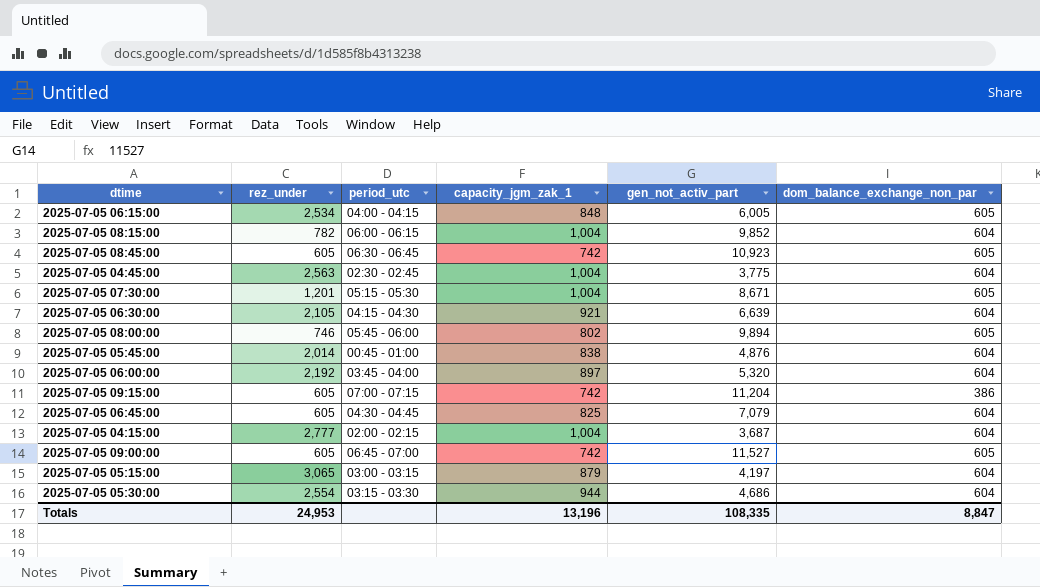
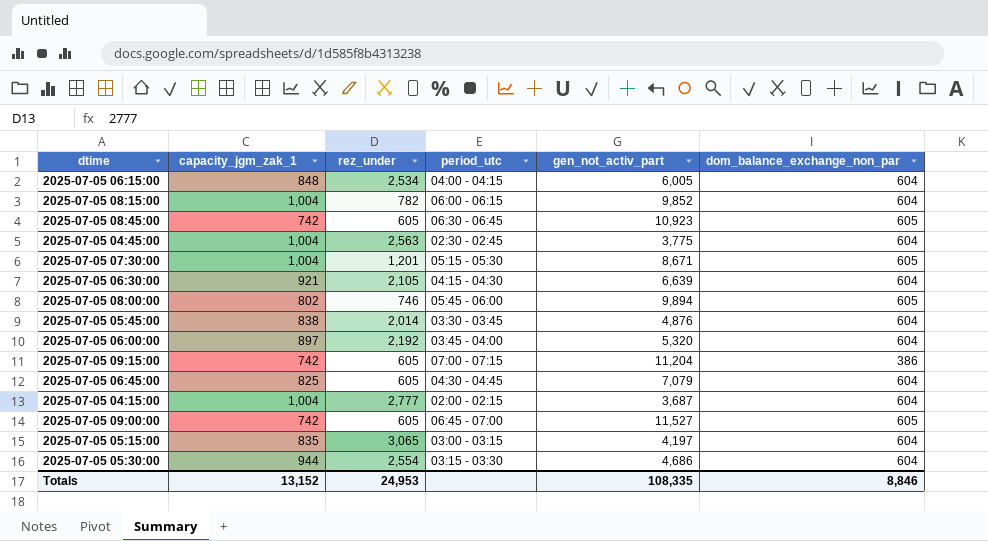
column capacity_jgm_zak_1 | position: 4 -> 2
2025-07-05 06:15:00 | dom_balance_exchange_non_par: 605 -> 604
2025-07-05 05:45:00 | period_utc: 00:45 - 01:00 -> 03:30 - 03:45
2025-07-05 05:15:00 | capacity_jgm_zak_1: 879 -> 835
Totals | capacity_jgm_zak_1: 13,196 -> 13,152
Totals | dom_balance_exchange_non_par: 8,847 -> 8,846

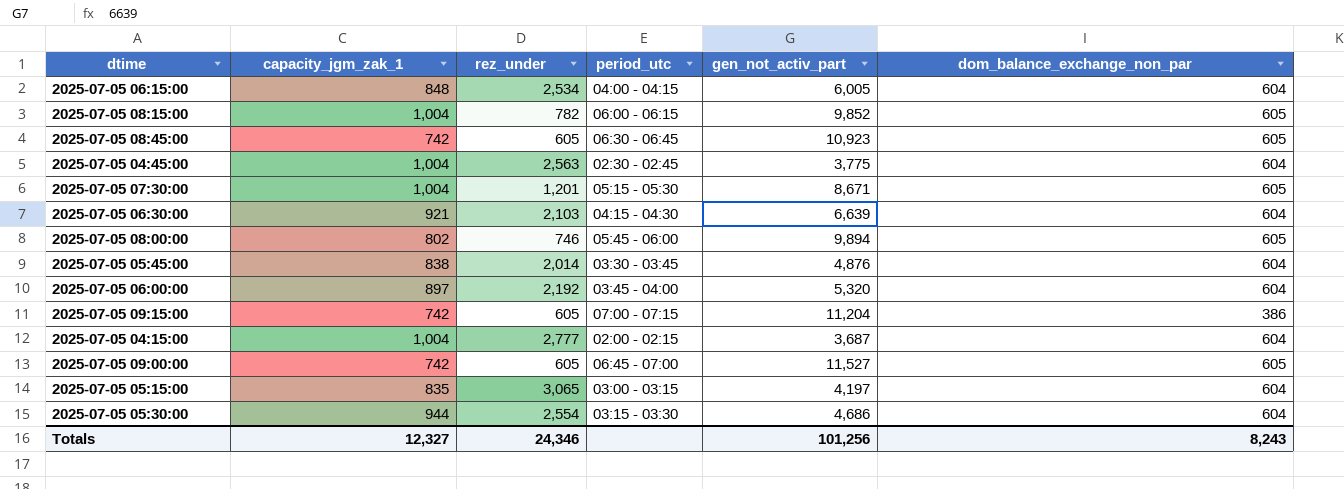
row 2025-07-05 06:45:00: 825 | 605 | 04:30 - 04:45 | 7,079 | 604 -> none
2025-07-05 08:15:00 | dom_balance_exchange_non_par: 604 -> 605
2025-07-05 06:30:00 | rez_under: 2,105 -> 2,103
Totals | capacity_jgm_zak_1: 13,152 -> 12,327
Totals | rez_under: 24,953 -> 24,346
Totals | gen_not_activ_part: 108,335 -> 101,256
Totals | dom_balance_exchange_non_par: 8,846 -> 8,243

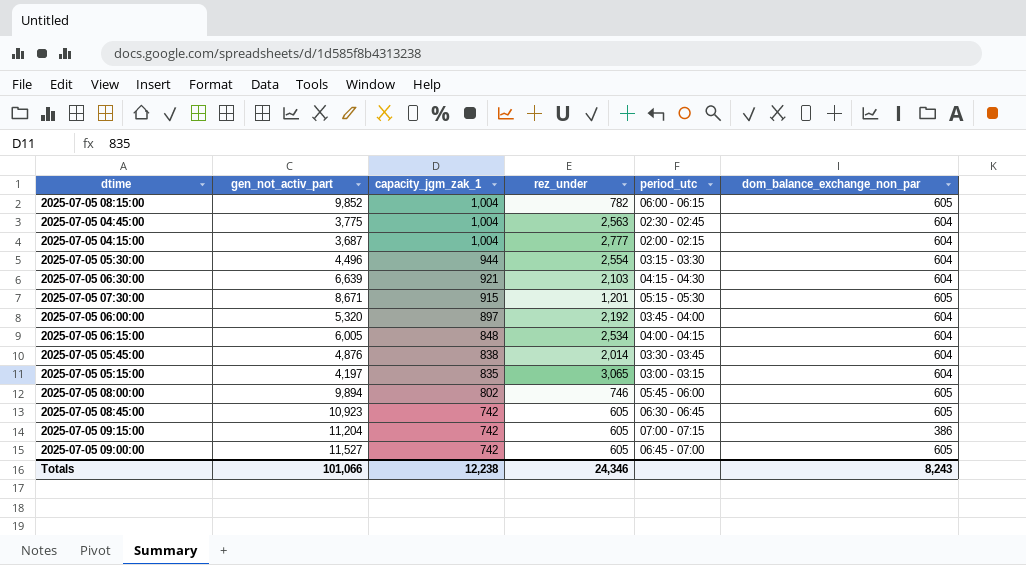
row order: none -> capacity_jgm_zak_1 descending
column gen_not_activ_part | position: 5 -> 2
2025-07-05 05:30:00 | gen_not_activ_part: 4,686 -> 4,496
2025-07-05 07:30:00 | capacity_jgm_zak_1: 1,004 -> 915
Totals | gen_not_activ_part: 101,256 -> 101,066
Totals | capacity_jgm_zak_1: 12,327 -> 12,238

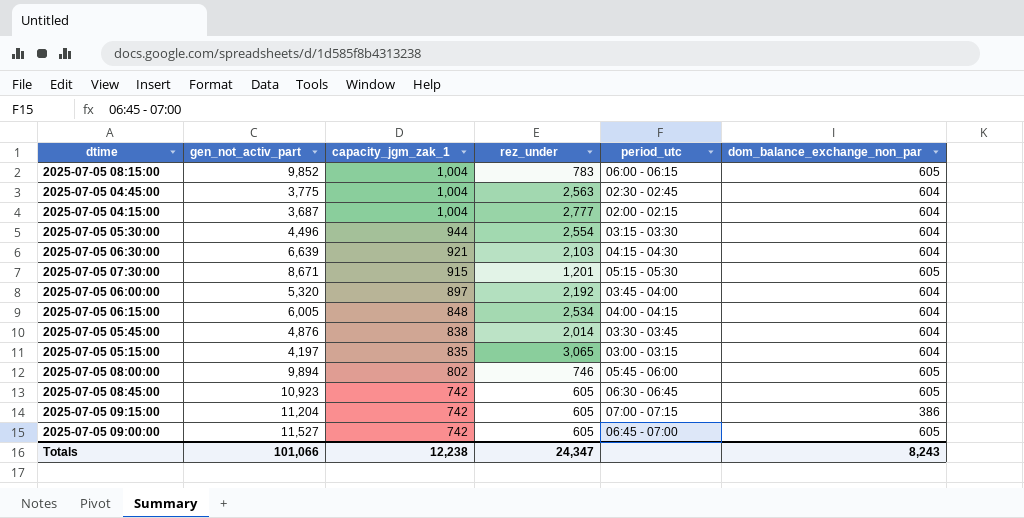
2025-07-05 08:15:00 | rez_under: 782 -> 783
Totals | rez_under: 24,346 -> 24,347

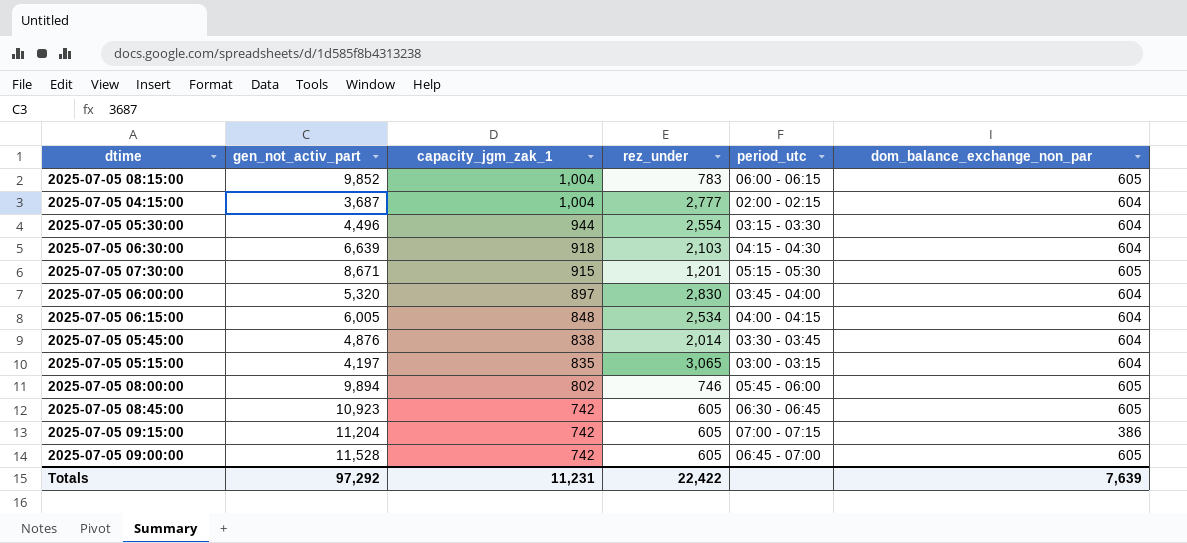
row 2025-07-05 04:45:00: 3,775 | 1,004 | 2,563 | 02:30 - 02:45 | 604 -> none
2025-07-05 06:30:00 | capacity_jgm_zak_1: 921 -> 918
2025-07-05 06:00:00 | rez_under: 2,192 -> 2,830
2025-07-05 09:00:00 | gen_not_activ_part: 11,527 -> 11,528
Totals | gen_not_activ_part: 101,066 -> 97,292
Totals | capacity_jgm_zak_1: 12,238 -> 11,231
Totals | rez_under: 24,347 -> 22,422
Totals | dom_balance_exchange_non_par: 8,243 -> 7,639

